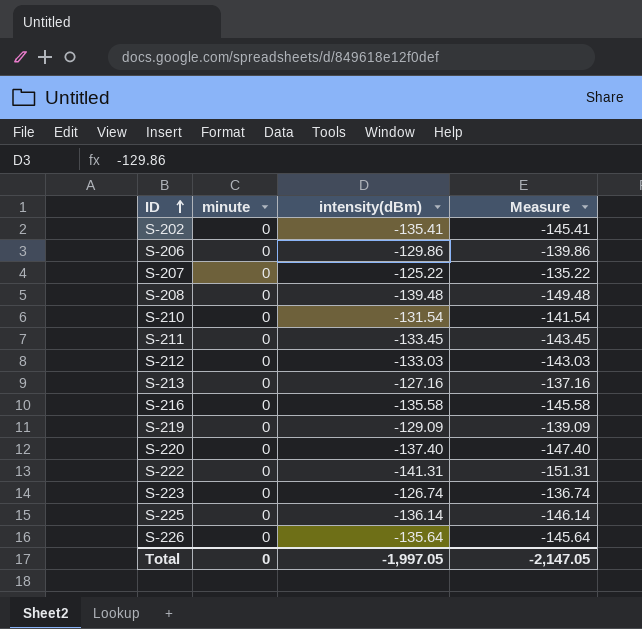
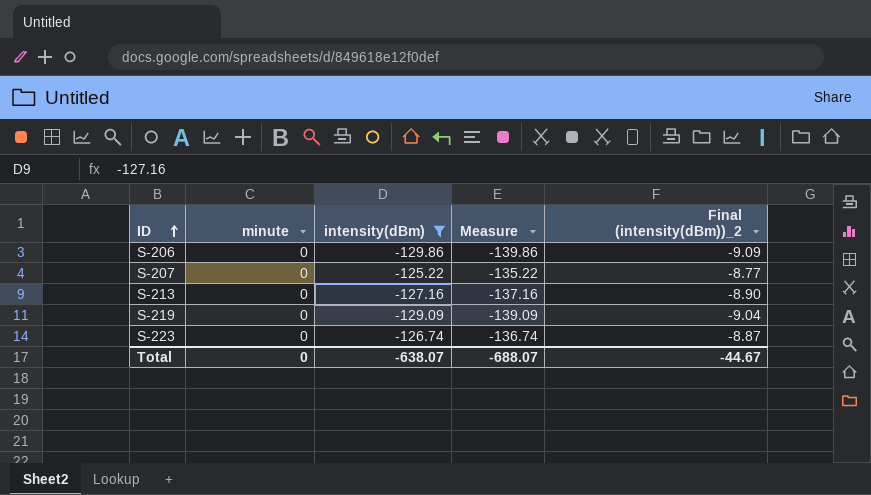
filter: none -> intensity(dBm) >= -129.86
column Final (intensity(dBm))_2 | formula: none -> [intensity(dBm)] * 0.07
Total | intensity(dBm): -1,997.05 -> -638.07
Total | Measure: -2,147.05 -> -688.07

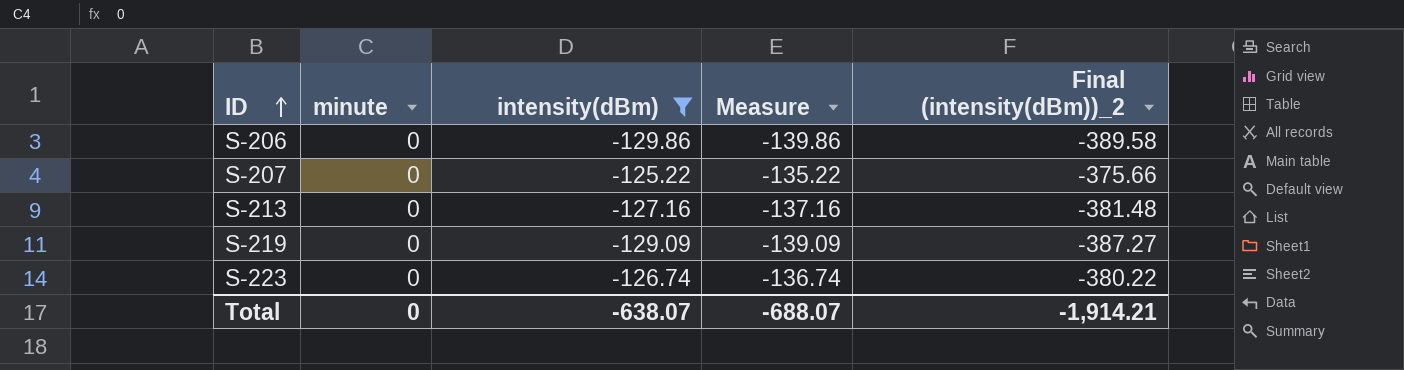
column Final (intensity(dBm))_2 | formula: [intensity(dBm)] * 0.07 -> [intensity(dBm)] * 3
Total | Final (intensity(dBm))_2: -44.67 -> -1,914.21

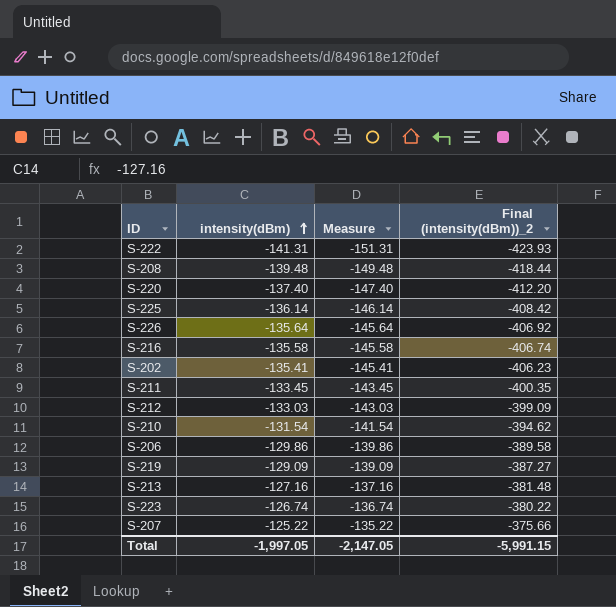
filter: intensity(dBm) >= -129.86 -> none
row order: ID ascending -> intensity(dBm) ascending
column minute | position: 2 -> none
Total | intensity(dBm): -638.07 -> -1,997.05
Total | Measure: -688.07 -> -2,147.05
Total | Final (intensity(dBm))_2: -1,914.21 -> -5,991.15

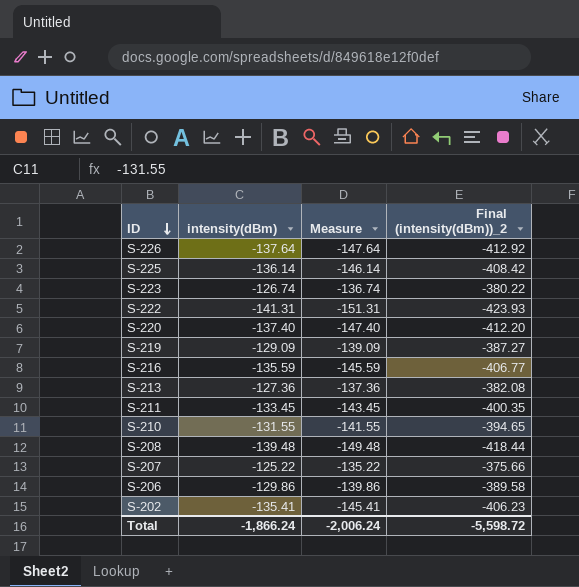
row order: intensity(dBm) ascending -> ID descending
row S-212: -133.03 | -143.03 | -399.09 -> none
S-226 | intensity(dBm): -135.64 -> -137.64
S-226 | Measure: -145.64 -> -147.64
S-226 | Final (intensity(dBm))_2: -406.92 -> -412.92
S-216 | intensity(dBm): -135.58 -> -135.59
S-216 | Measure: -145.58 -> -145.59
S-216 | Final (intensity(dBm))_2: -406.74 -> -406.77
S-213 | intensity(dBm): -127.16 -> -127.36
S-213 | Measure: -137.16 -> -137.36
S-213 | Final (intensity(dBm))_2: -381.48 -> -382.08
S-210 | intensity(dBm): -131.54 -> -131.55
S-210 | Measure: -141.54 -> -141.55
S-210 | Final (intensity(dBm))_2: -394.62 -> -394.65
Total | intensity(dBm): -1,997.05 -> -1,866.24
Total | Measure: -2,147.05 -> -2,006.24
Total | Final (intensity(dBm))_2: -5,991.15 -> -5,598.72

